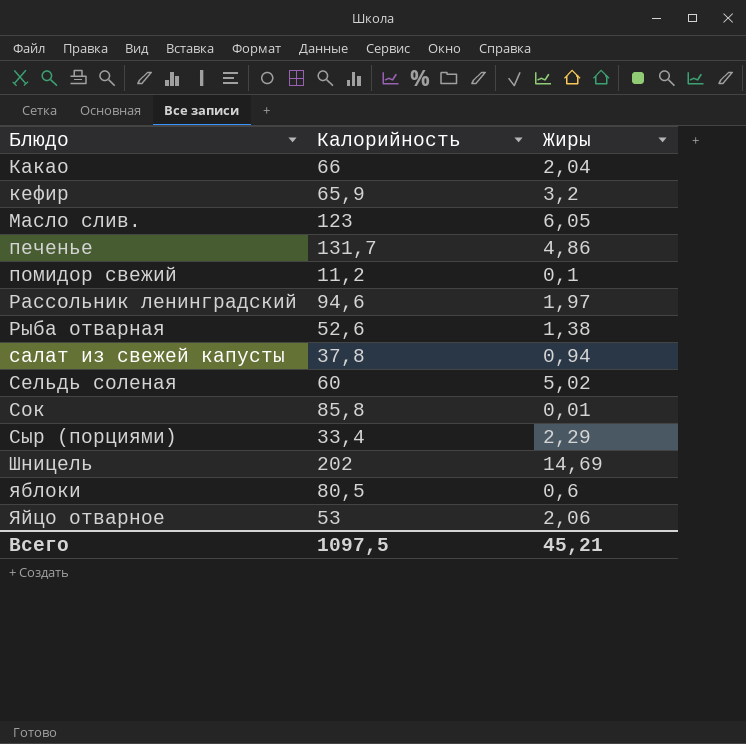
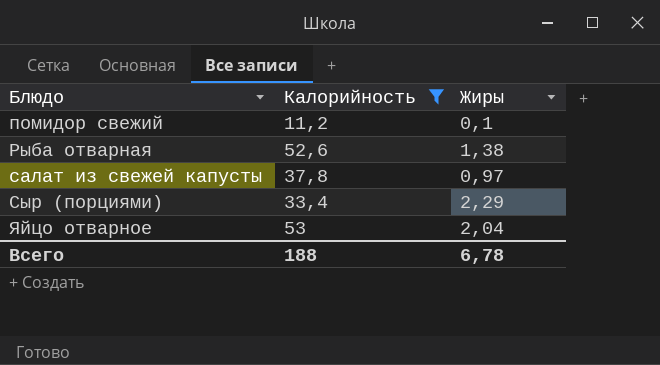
filter: none -> Калорийность <= 53
салат из свежей капусты | Жиры: 0,94 -> 0,97
Яйцо отварное | Жиры: 2,06 -> 2,04
Всего | Калорийность: 1097,5 -> 188
Всего | Жиры: 45,21 -> 6,78

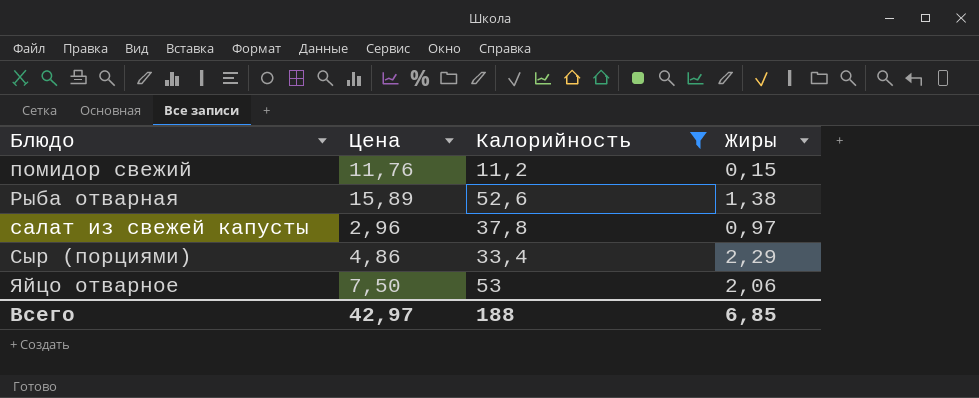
column Цена | position: none -> 2
помидор свежий | Жиры: 0,1 -> 0,15
Яйцо отварное | Жиры: 2,04 -> 2,06
Всего | Жиры: 6,78 -> 6,85

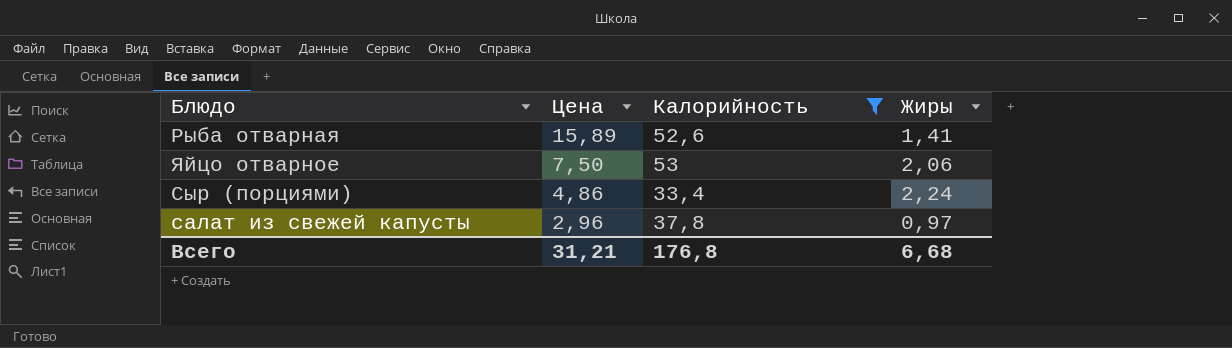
row order: Блюдо ascending -> Цена descending
row помидор свежий: 11,76 | 11,2 | 0,15 -> none
Рыба отварная | Жиры: 1,38 -> 1,41
Сыр (порциями) | Жиры: 2,29 -> 2,24
Всего | Цена: 42,97 -> 31,21
Всего | Калорийность: 188 -> 176,8
Всего | Жиры: 6,85 -> 6,68

